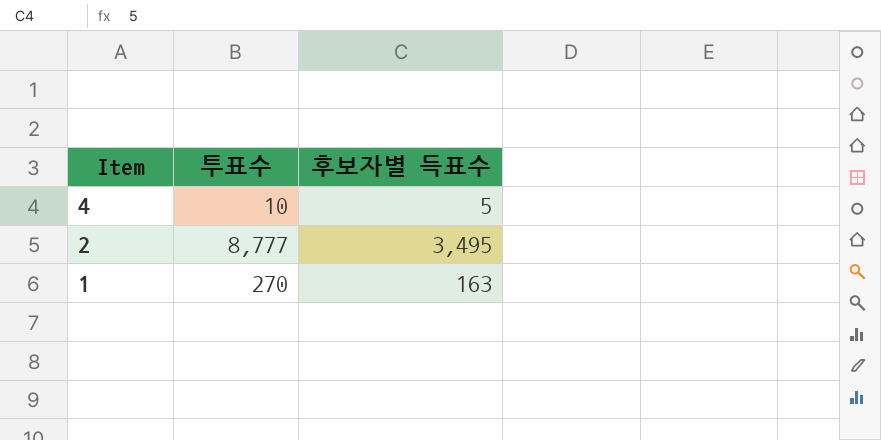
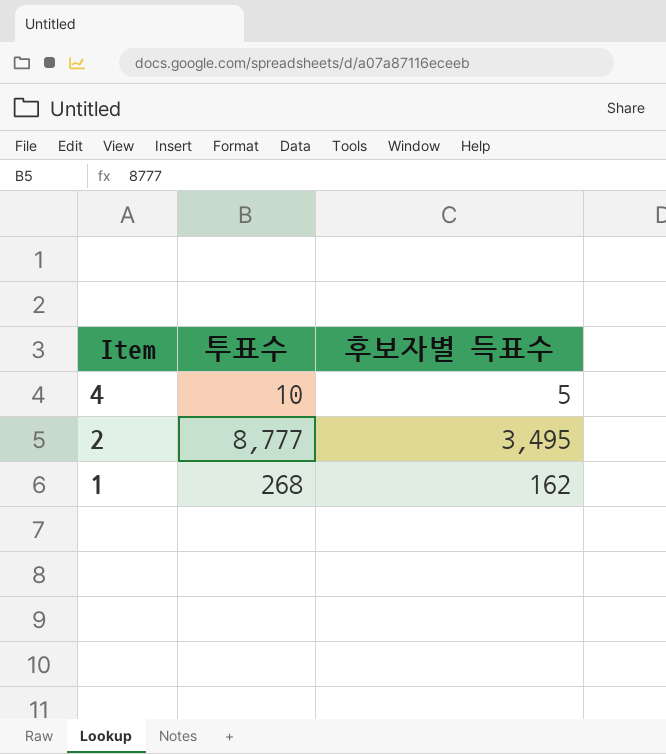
1 | 투표수: 270 -> 268
1 | 후보자별 득표수: 163 -> 162

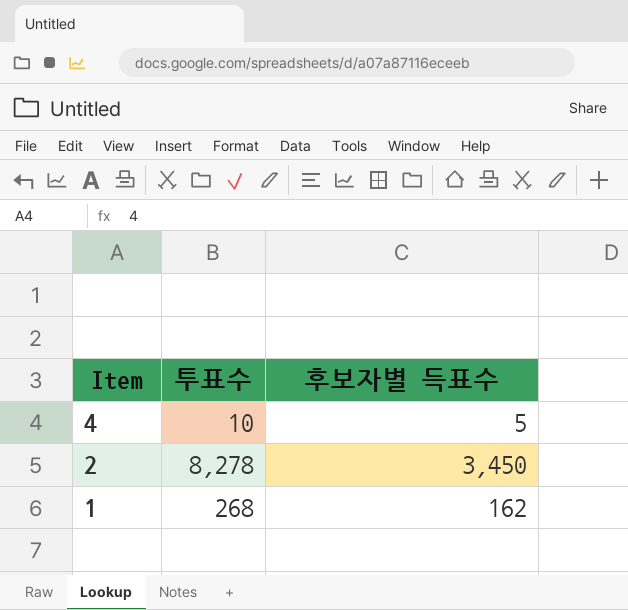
2 | 투표수: 8,777 -> 8,278
2 | 후보자별 득표수: 3,495 -> 3,450

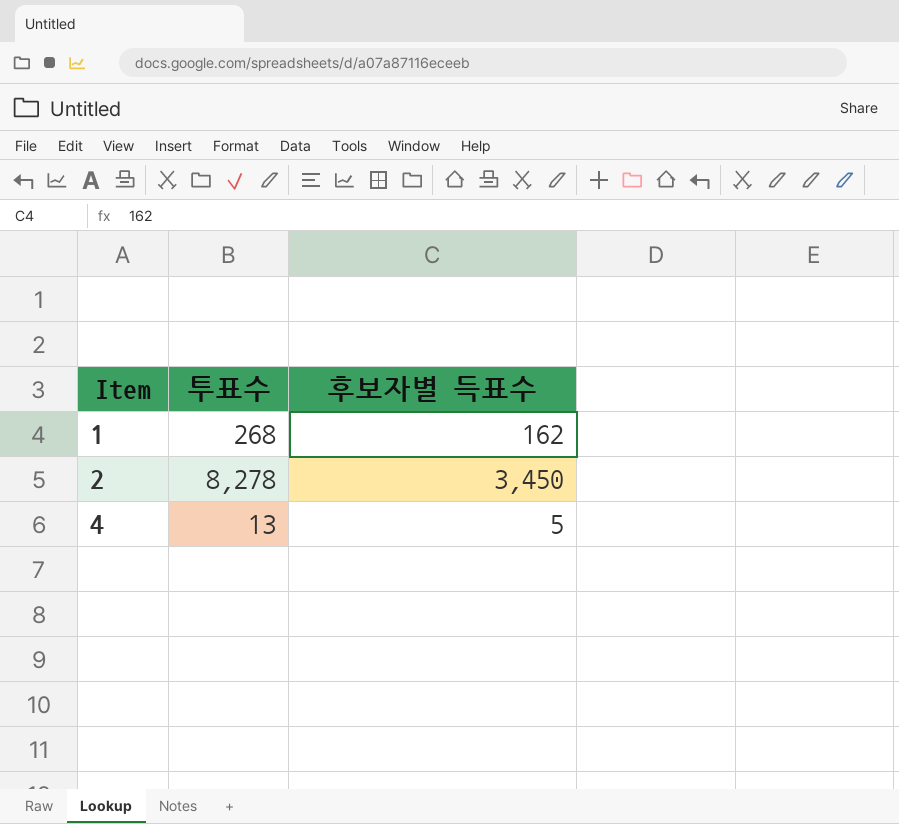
row order: Item descending -> Item ascending
4 | 투표수: 10 -> 13

